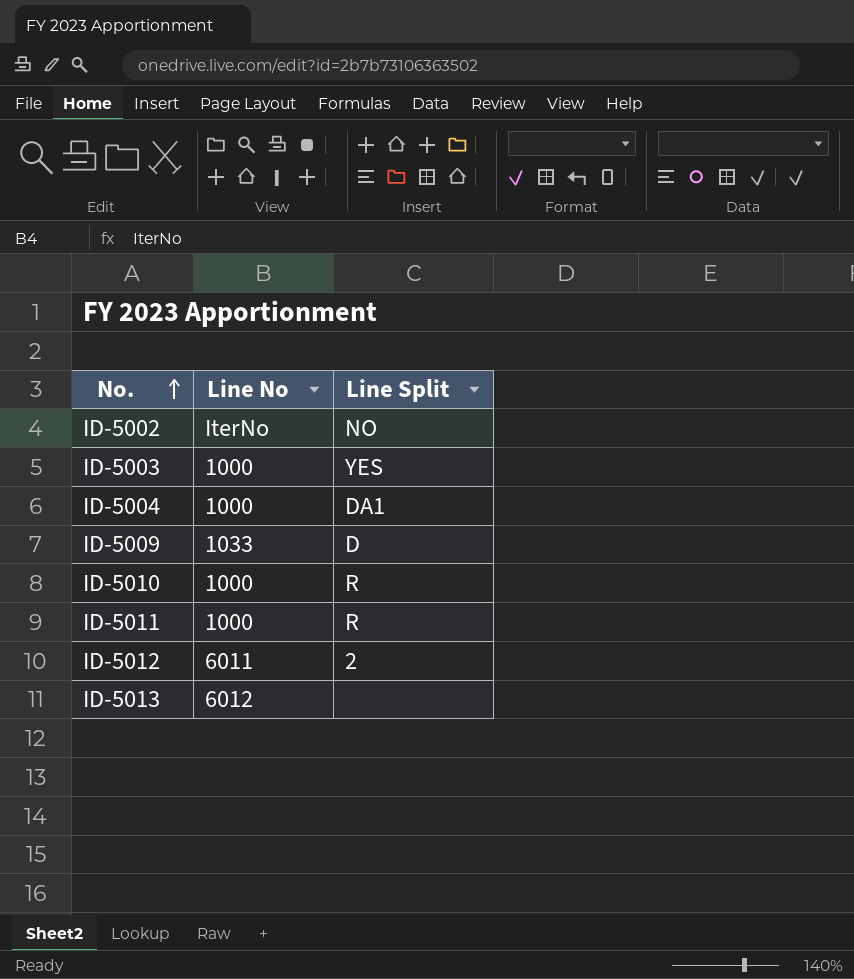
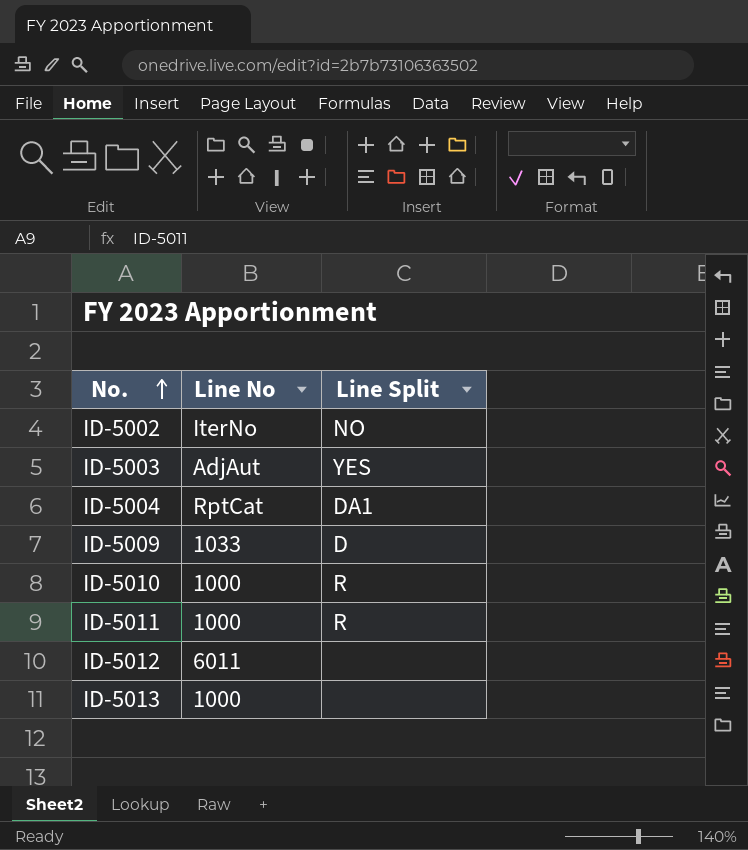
ID-5003 | Line No: 1000 -> AdjAut
ID-5004 | Line No: 1000 -> RptCat
ID-5012 | Line Split: 2 -> none
ID-5013 | Line No: 6012 -> 1000

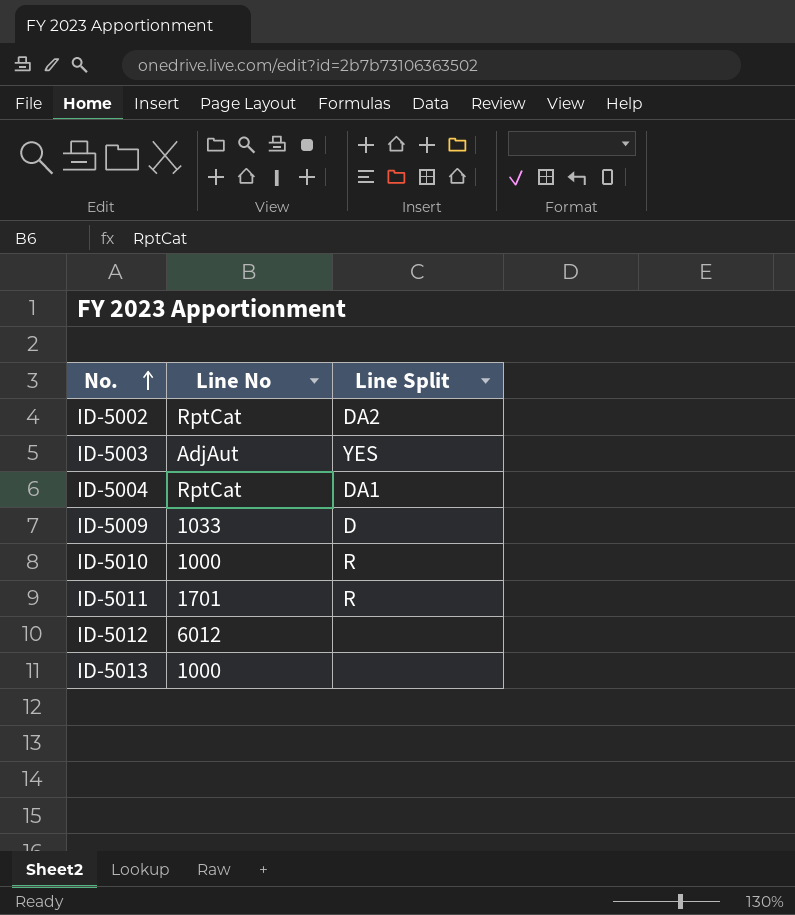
ID-5002 | Line No: IterNo -> RptCat
ID-5002 | Line Split: NO -> DA2
ID-5011 | Line No: 1000 -> 1701
ID-5012 | Line No: 6011 -> 6012

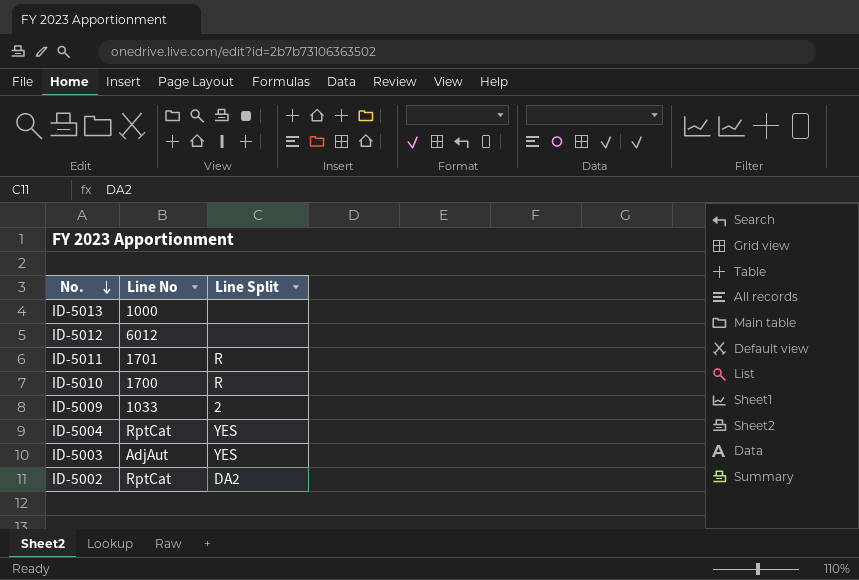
row order: No. ascending -> No. descending
ID-5010 | Line No: 1000 -> 1700
ID-5009 | Line Split: D -> 2
ID-5004 | Line Split: DA1 -> YES

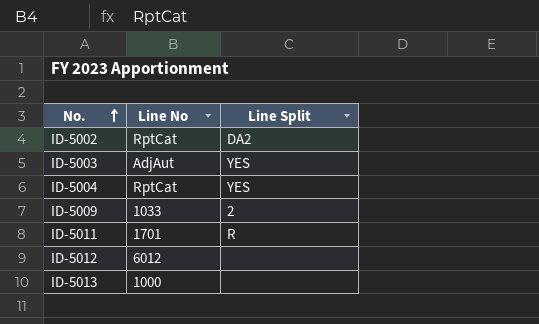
row order: No. descending -> No. ascending
row ID-5010: 1700 | R -> none

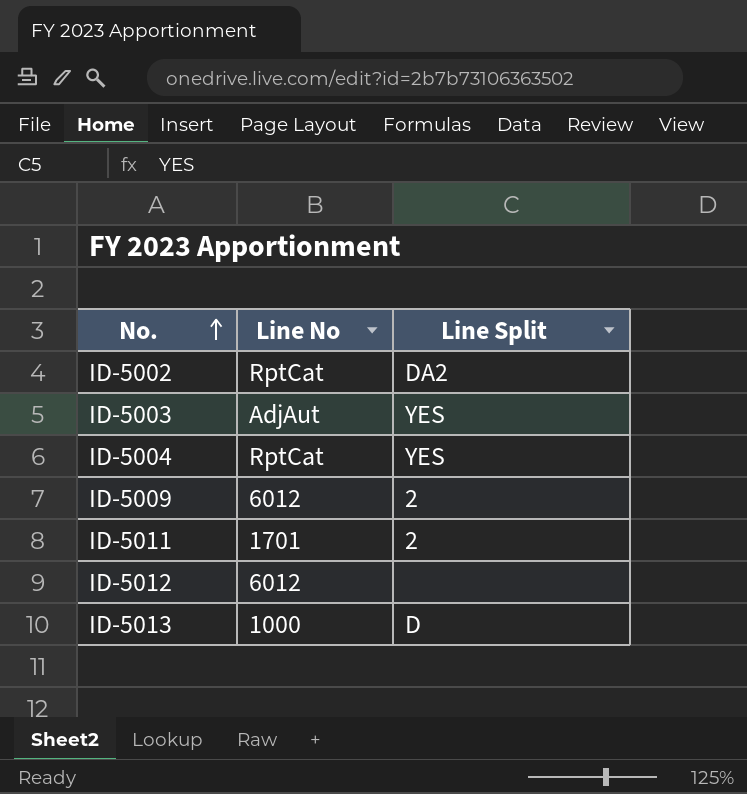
ID-5009 | Line No: 1033 -> 6012
ID-5011 | Line Split: R -> 2
ID-5013 | Line Split: none -> D

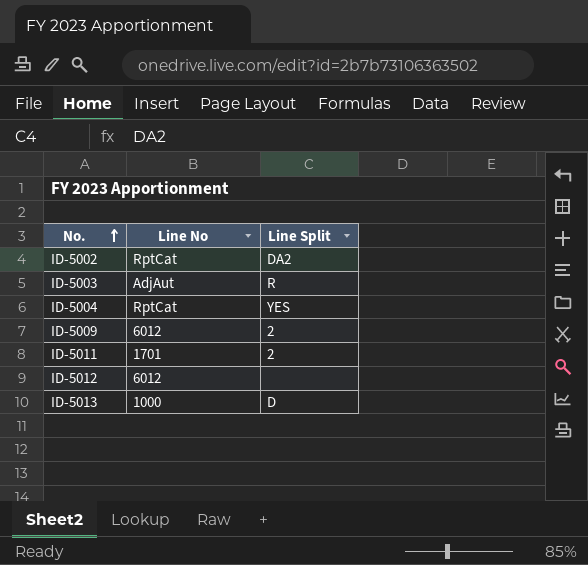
ID-5003 | Line Split: YES -> R

